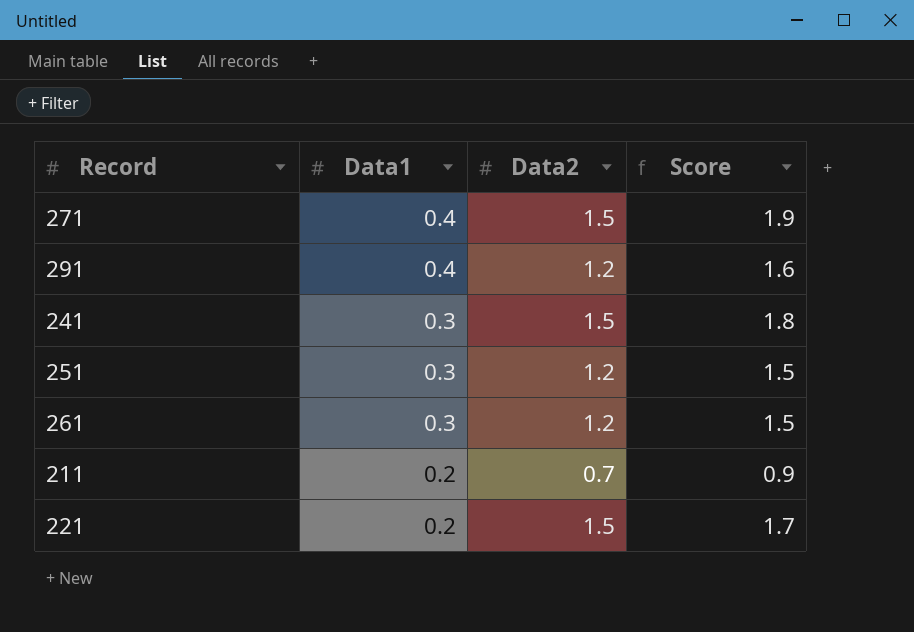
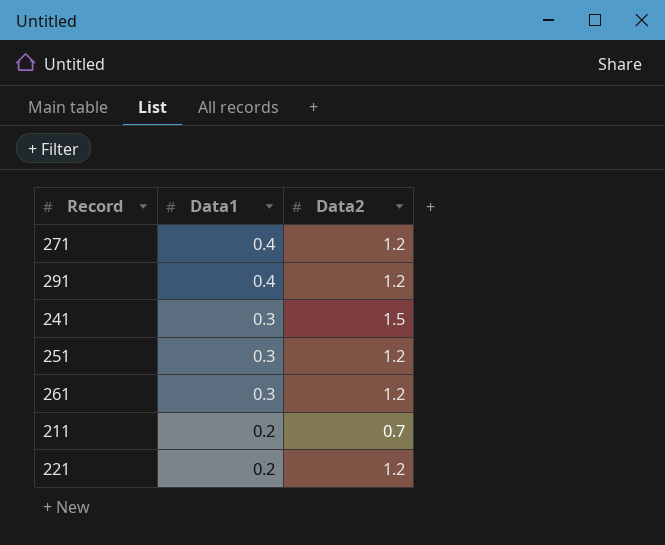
column Score | formula: [Data1] + [Data2] -> none
271 | Data2: 1.5 -> 1.2
221 | Data2: 1.5 -> 1.2

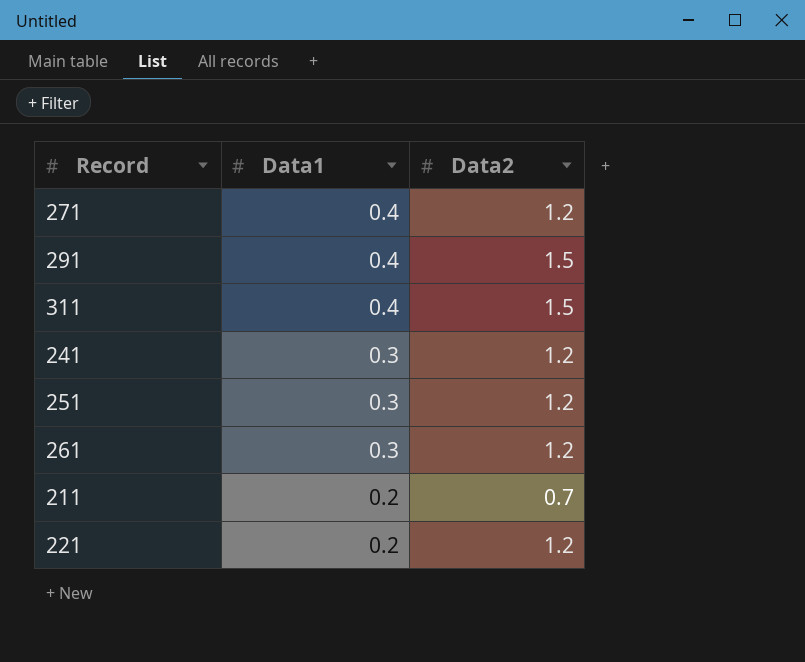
291 | Data2: 1.2 -> 1.5
row 311: none -> 0.4 | 1.5
241 | Data2: 1.5 -> 1.2

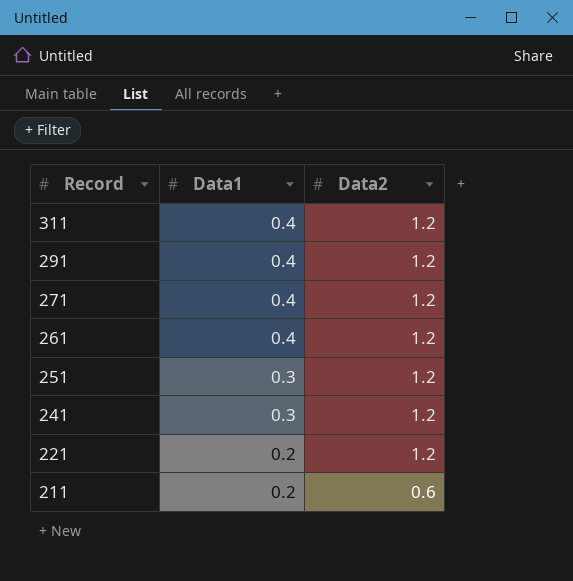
row order: Data1 descending -> Record descending
311 | Data2: 1.5 -> 1.2
291 | Data2: 1.5 -> 1.2
261 | Data1: 0.3 -> 0.4
211 | Data2: 0.7 -> 0.6

